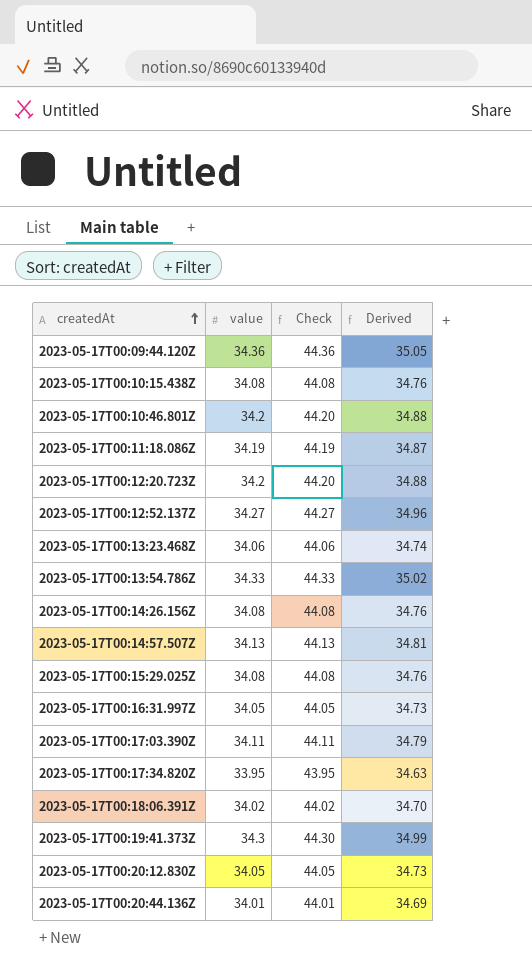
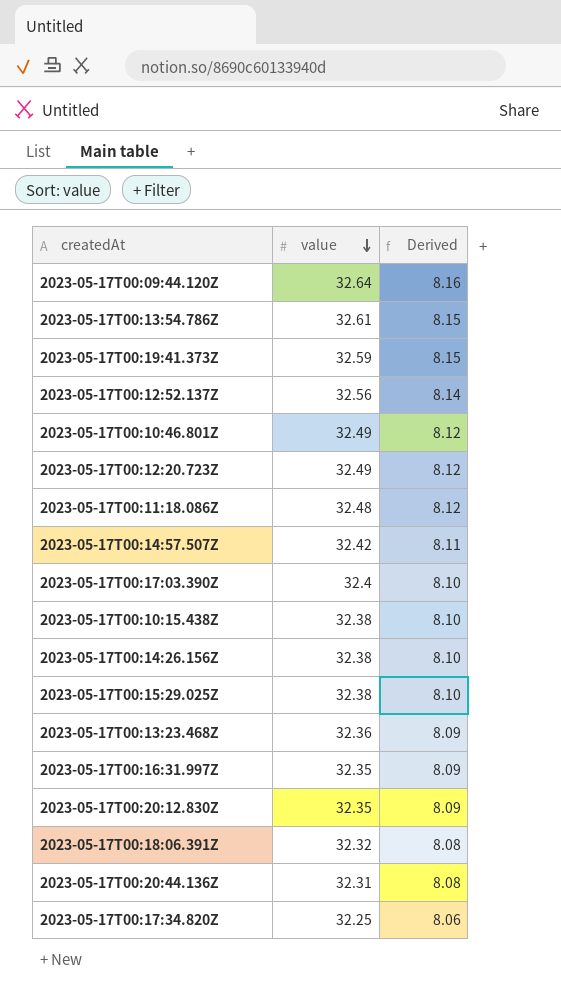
row order: createdAt ascending -> value descending
column Check | formula: [value] + 10 -> none
column Derived | formula: [value] * 1.02 -> [value] * 0.25
2023-05-17T00:09:44.120Z | value: 34.36 -> 32.64
2023-05-17T00:13:54.786Z | value: 34.33 -> 32.61
2023-05-17T00:19:41.373Z | value: 34.3 -> 32.59
2023-05-17T00:12:52.137Z | value: 34.27 -> 32.56
2023-05-17T00:10:46.801Z | value: 34.2 -> 32.49
2023-05-17T00:12:20.723Z | value: 34.2 -> 32.49
2023-05-17T00:11:18.086Z | value: 34.19 -> 32.48
2023-05-17T00:14:57.507Z | value: 34.13 -> 32.42
2023-05-17T00:17:03.390Z | value: 34.11 -> 32.4
2023-05-17T00:10:15.438Z | value: 34.08 -> 32.38
2023-05-17T00:14:26.156Z | value: 34.08 -> 32.38
2023-05-17T00:15:29.025Z | value: 34.08 -> 32.38
2023-05-17T00:13:23.468Z | value: 34.06 -> 32.36
2023-05-17T00:16:31.997Z | value: 34.05 -> 32.35
2023-05-17T00:20:12.830Z | value: 34.05 -> 32.35
2023-05-17T00:18:06.391Z | value: 34.02 -> 32.32
2023-05-17T00:20:44.136Z | value: 34.01 -> 32.31
2023-05-17T00:17:34.820Z | value: 33.95 -> 32.25

